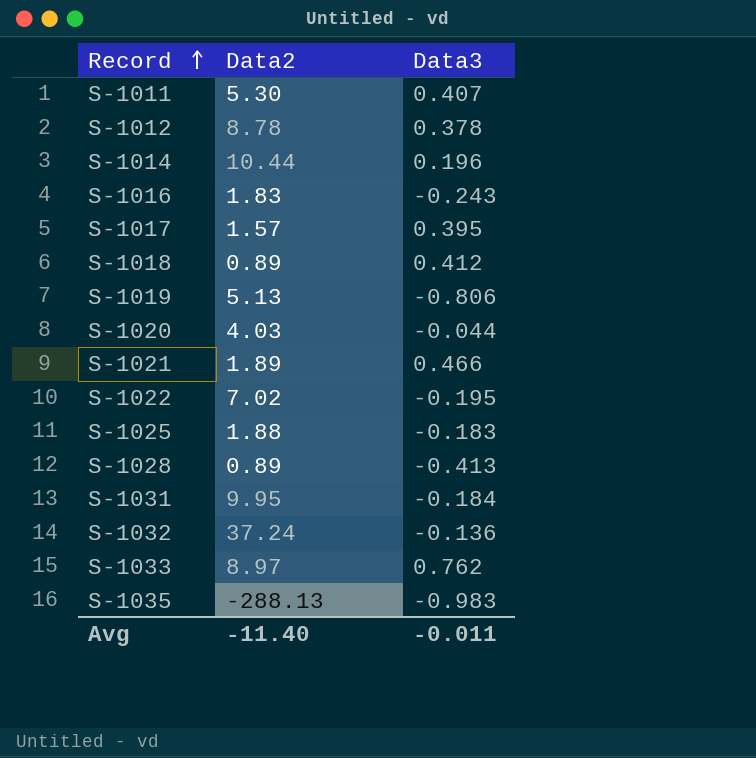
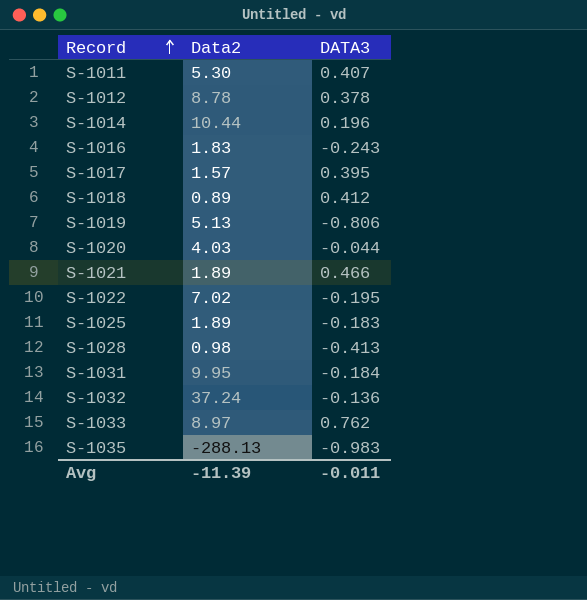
column name: Data3 -> DATA3
S-1025 | Data2: 1.88 -> 1.89
S-1028 | Data2: 0.89 -> 0.98
Avg | Data2: -11.40 -> -11.39

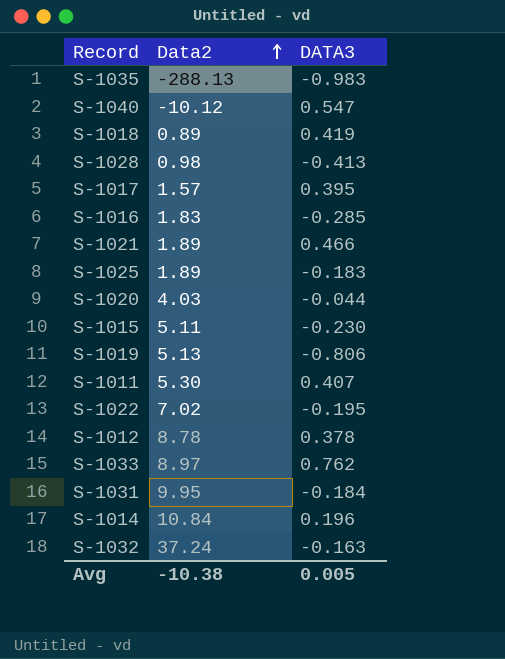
row order: Record ascending -> Data2 ascending
row S-1040: none -> -10.12 | 0.547
S-1018 | DATA3: 0.412 -> 0.419
S-1016 | DATA3: -0.243 -> -0.285
row S-1015: none -> 5.11 | -0.230
S-1014 | Data2: 10.44 -> 10.84
S-1032 | DATA3: -0.136 -> -0.163
Avg | Data2: -11.39 -> -10.38
Avg | DATA3: -0.011 -> 0.005

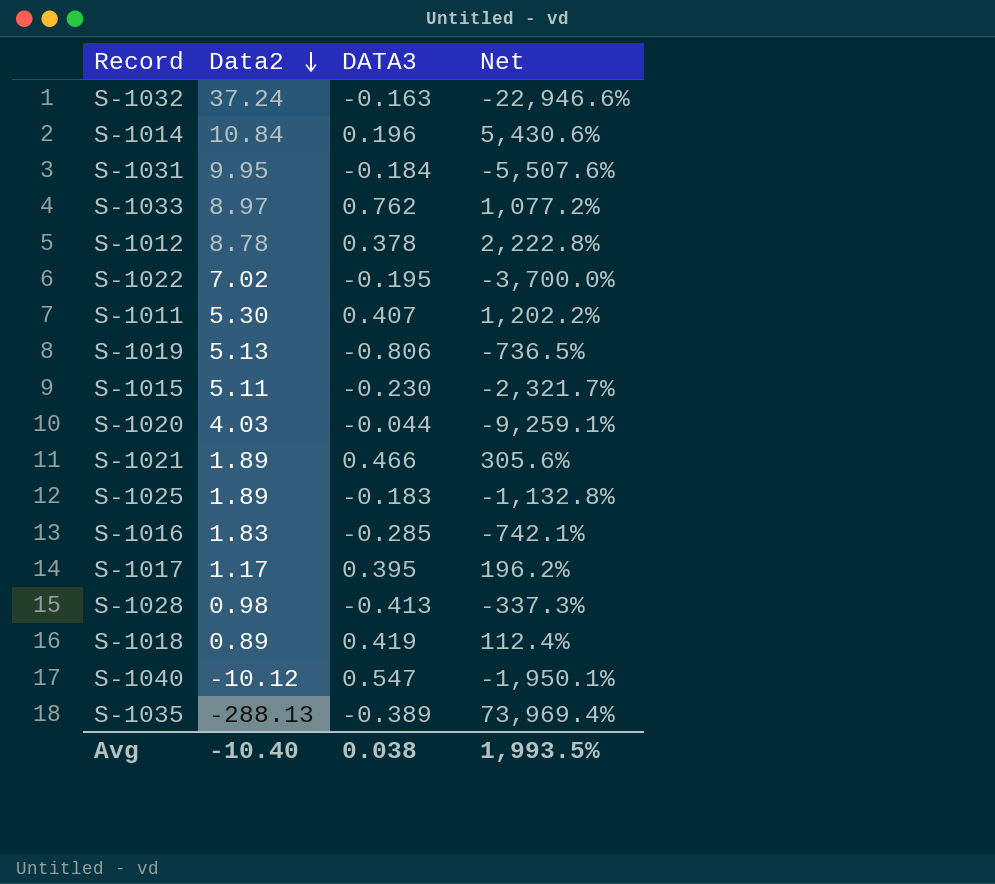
row order: Data2 ascending -> Data2 descending
column Net | formula: none -> ([Data2] - [DATA3]) / [DATA3]
S-1017 | Data2: 1.57 -> 1.17
S-1035 | DATA3: -0.983 -> -0.389
Avg | Data2: -10.38 -> -10.40
Avg | DATA3: 0.005 -> 0.038

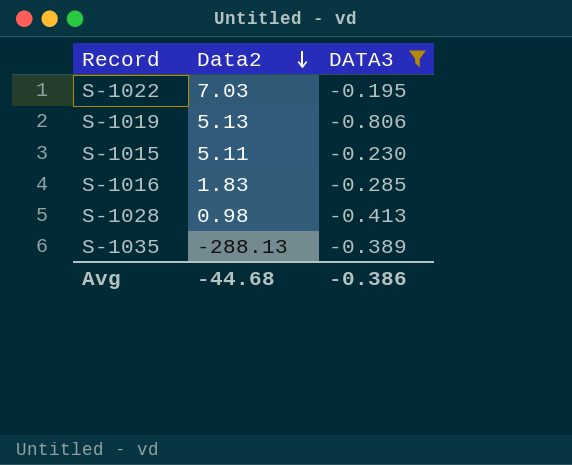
filter: none -> DATA3 <= -0.195
column Net | formula: ([Data2] - [DATA3]) / [DATA3] -> none
S-1022 | Data2: 7.02 -> 7.03
Avg | Data2: -10.40 -> -44.68
Avg | DATA3: 0.038 -> -0.386

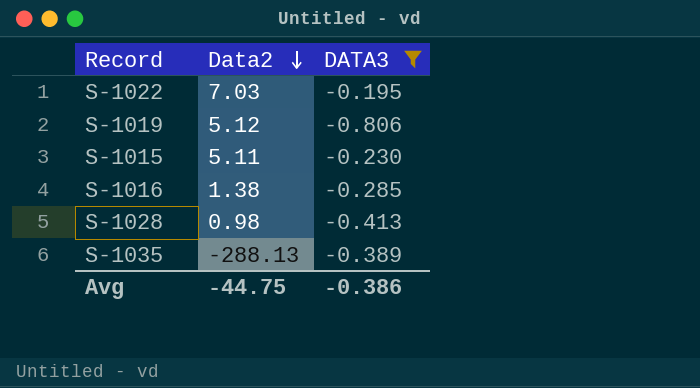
S-1019 | Data2: 5.13 -> 5.12
S-1016 | Data2: 1.83 -> 1.38
Avg | Data2: -44.68 -> -44.75

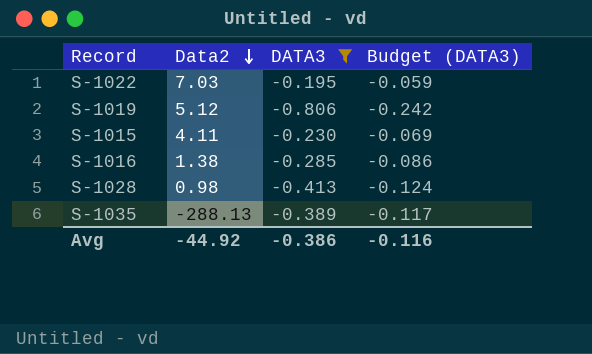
column Budget (DATA3) | formula: none -> [DATA3] * 0.3
S-1015 | Data2: 5.11 -> 4.11
Avg | Data2: -44.75 -> -44.92

